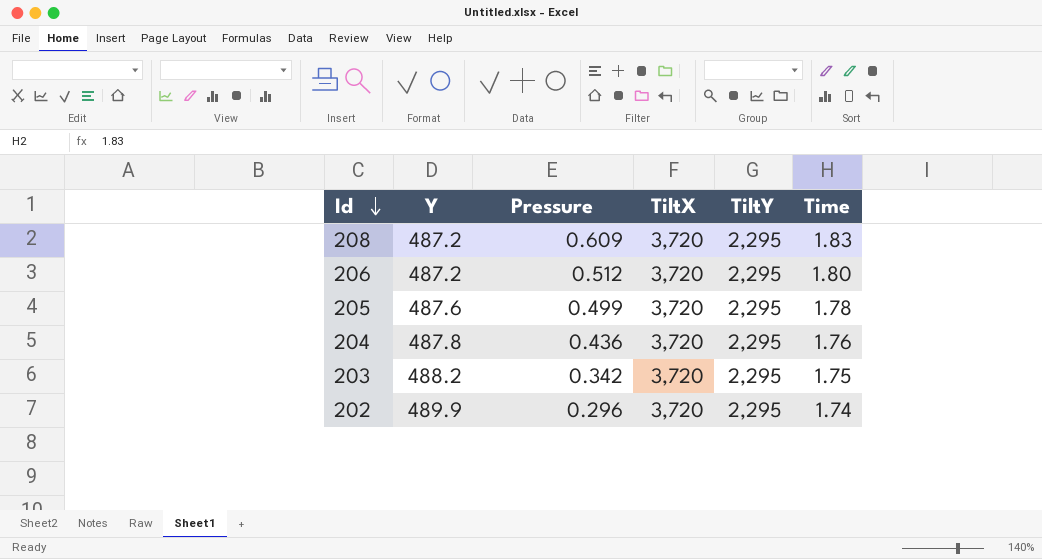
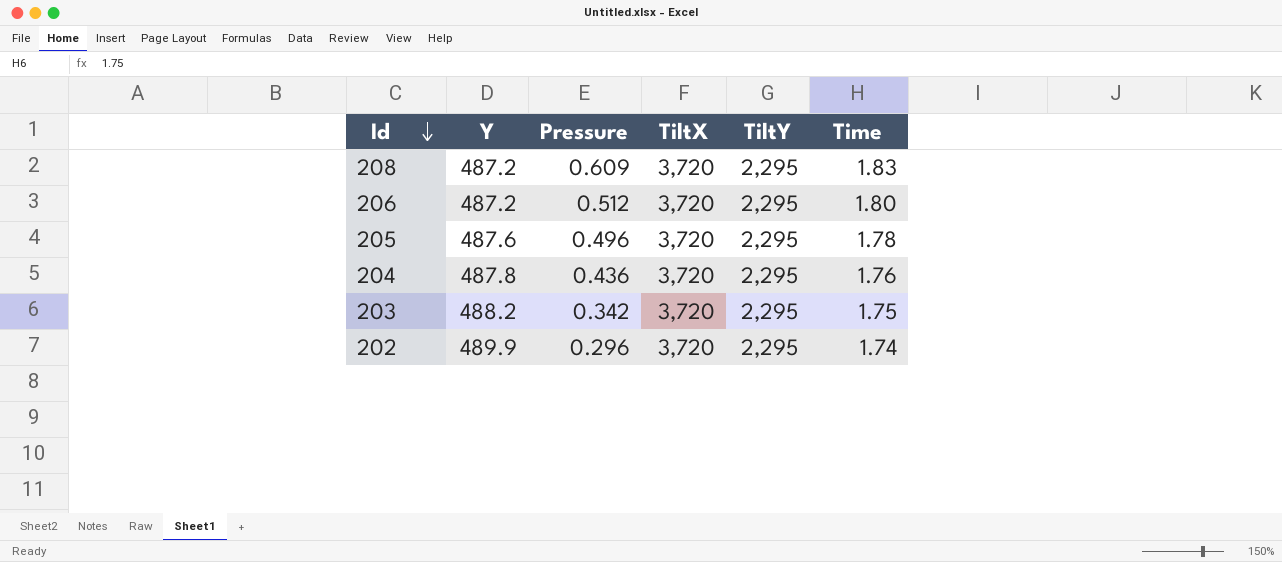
205 | Pressure: 0.499 -> 0.496

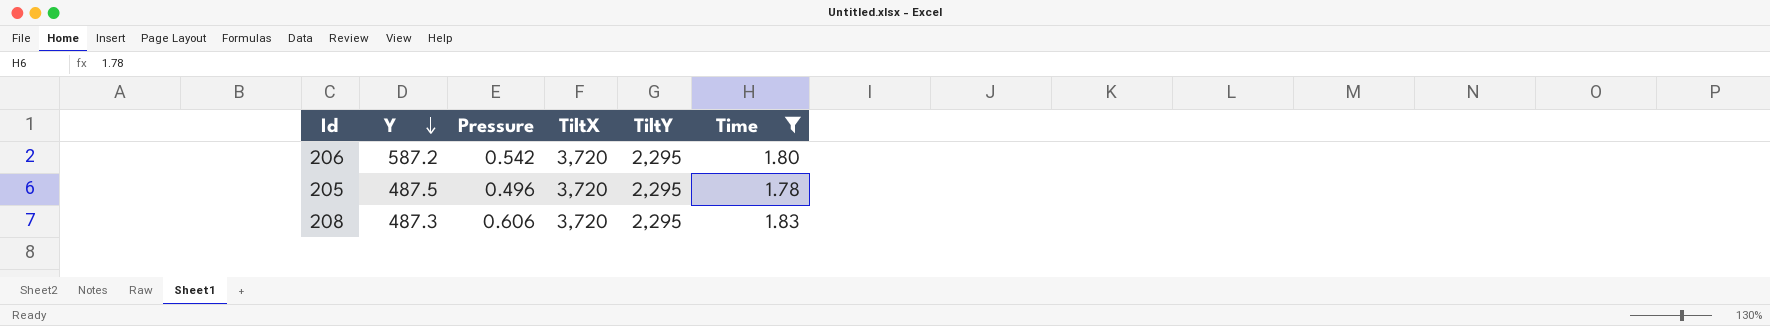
filter: none -> Time >= 1.78
row order: Id descending -> Y descending
206 | Y: 487.2 -> 587.2
206 | Pressure: 0.512 -> 0.542
205 | Y: 487.6 -> 487.5
208 | Y: 487.2 -> 487.3
208 | Pressure: 0.609 -> 0.606

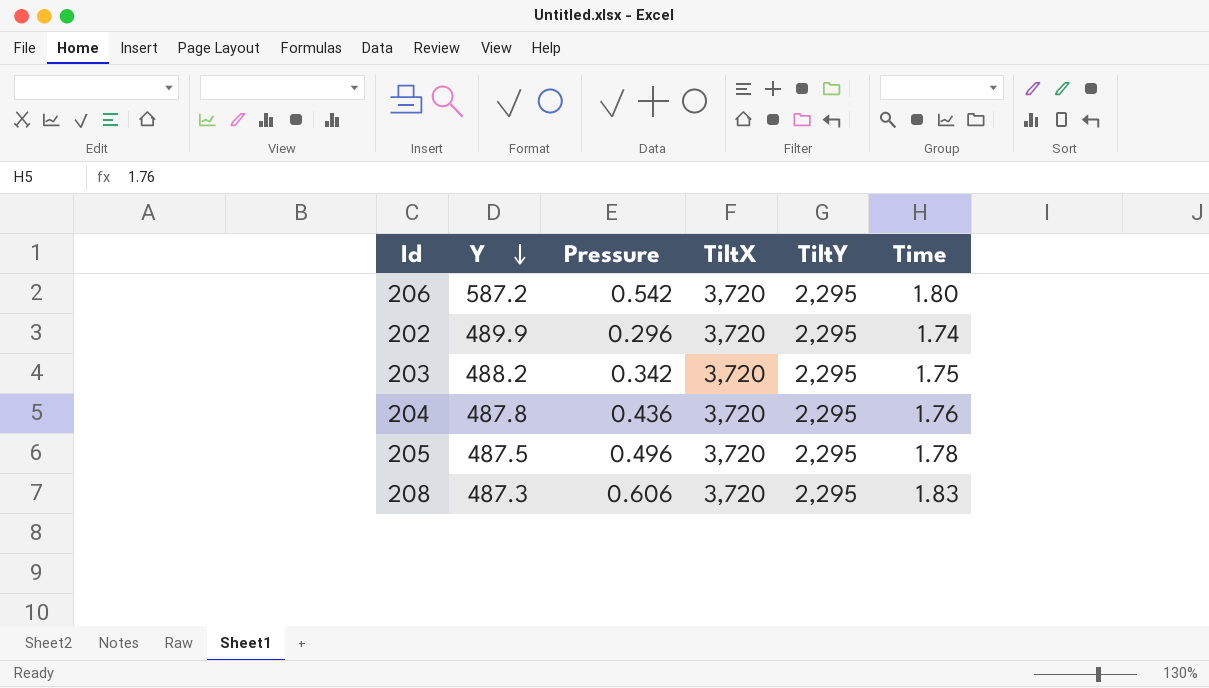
filter: Time >= 1.78 -> none

